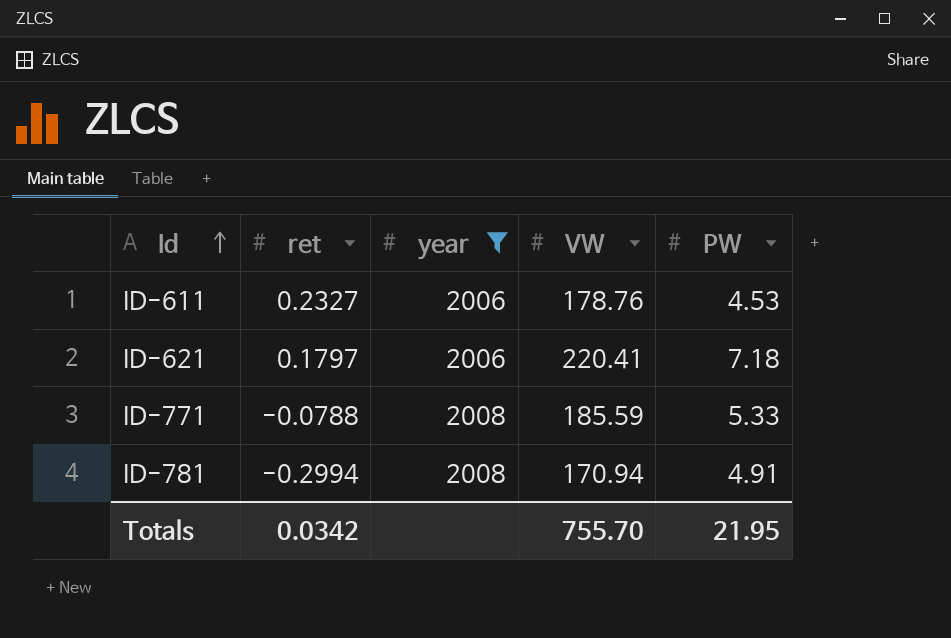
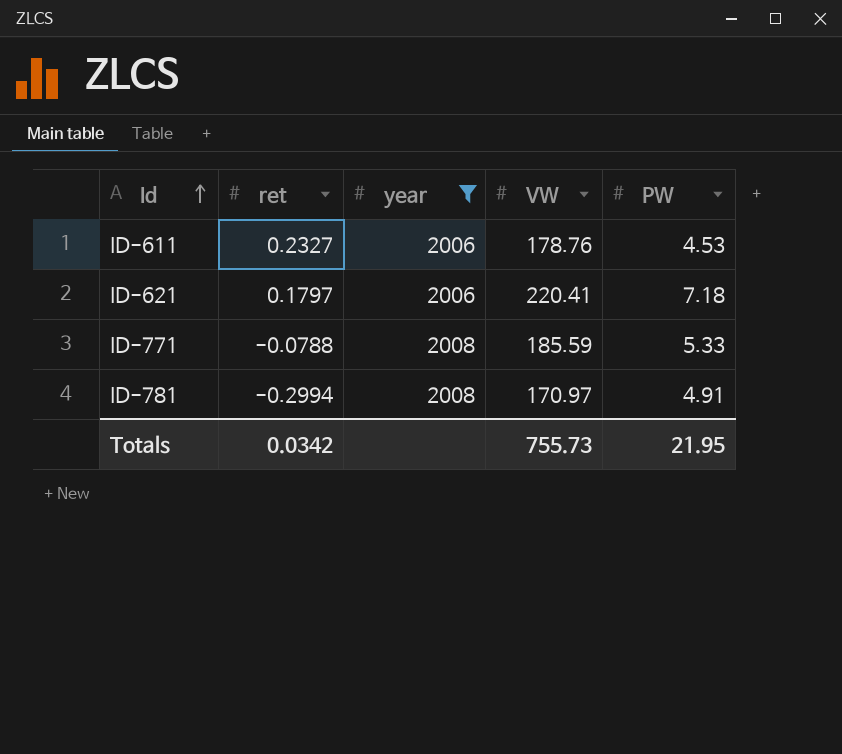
ID-781 | VW: 170.94 -> 170.97
Totals | VW: 755.70 -> 755.73

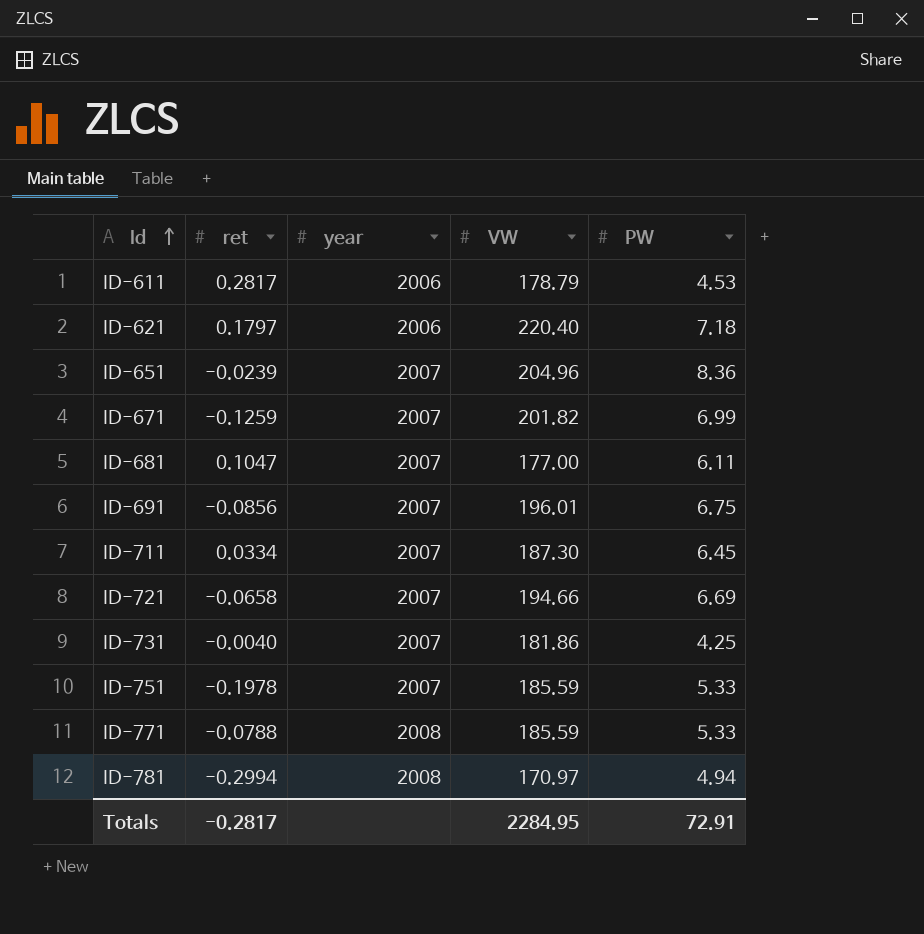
filter: year != 2007 -> none
ID-611 | ret: 0.2327 -> 0.2817
ID-611 | VW: 178.76 -> 178.79
ID-621 | VW: 220.41 -> 220.40
ID-781 | PW: 4.91 -> 4.94
Totals | ret: 0.0342 -> -0.2817
Totals | VW: 755.73 -> 2284.95
Totals | PW: 21.95 -> 72.91

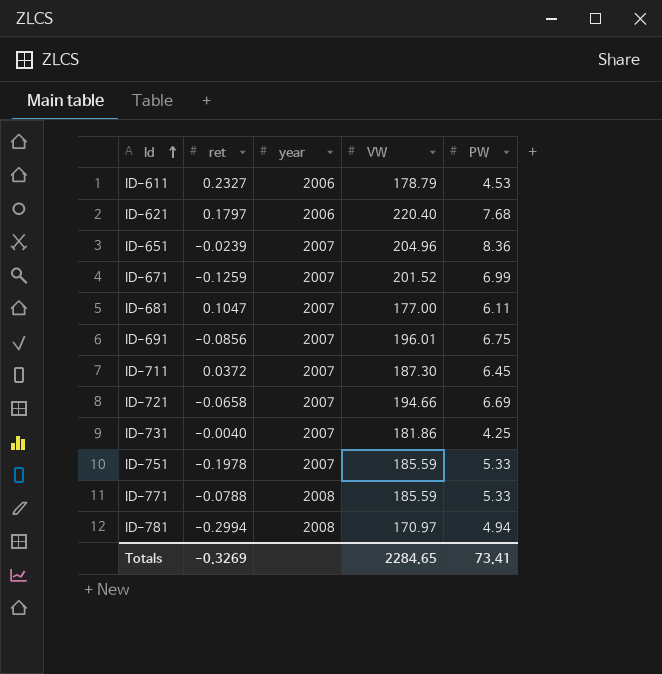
ID-611 | ret: 0.2817 -> 0.2327
ID-621 | PW: 7.18 -> 7.68
ID-671 | VW: 201.82 -> 201.52
ID-711 | ret: 0.0334 -> 0.0372
Totals | ret: -0.2817 -> -0.3269
Totals | VW: 2284.95 -> 2284.65
Totals | PW: 72.91 -> 73.41

